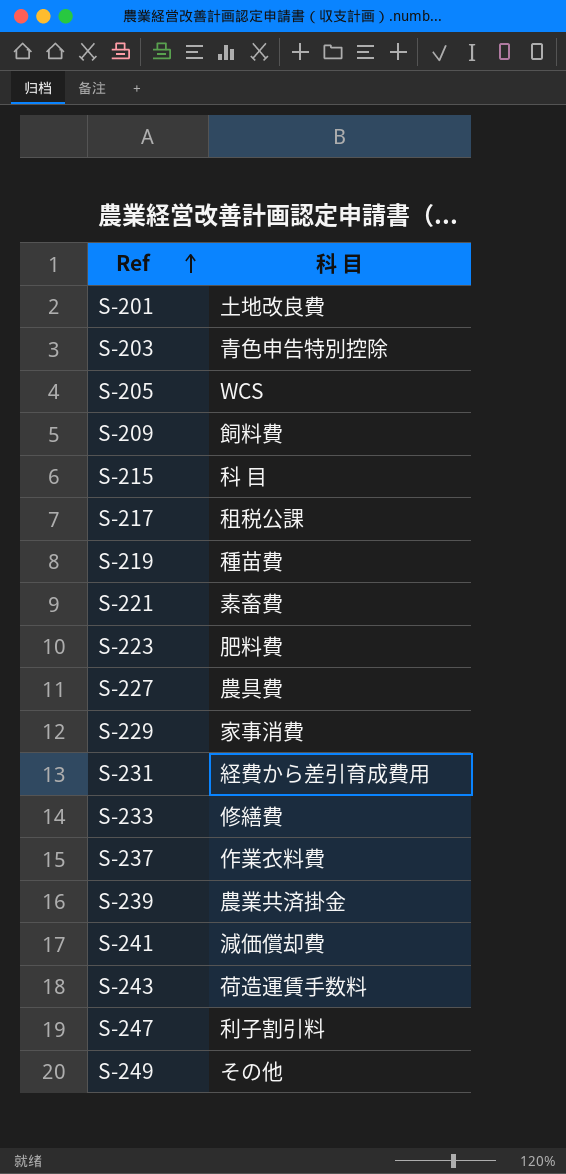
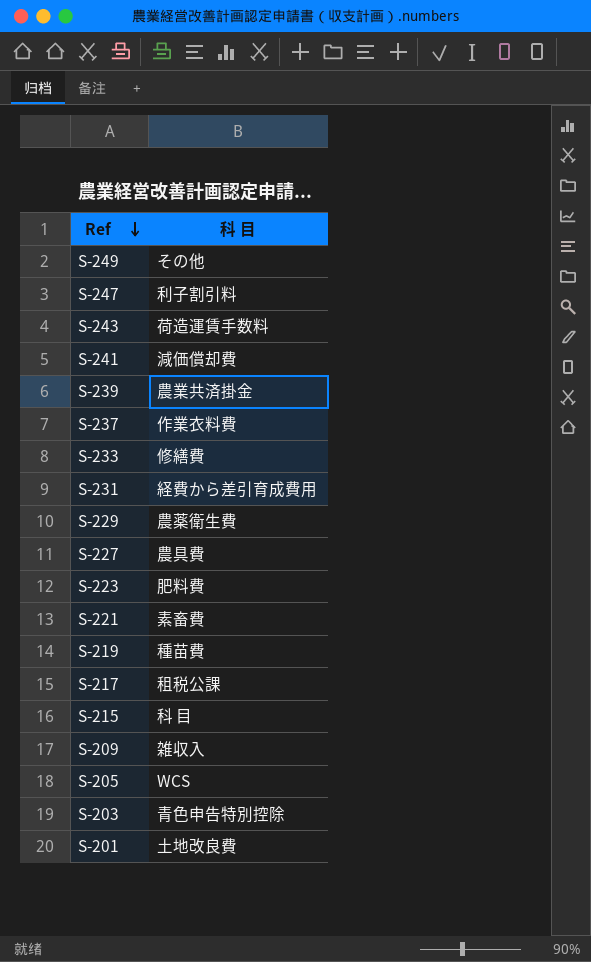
row order: Ref ascending -> Ref descending
S-229 | 科 目: 家事消費 -> 農薬衛生費
S-209 | 科 目: 飼料費 -> 雑収入

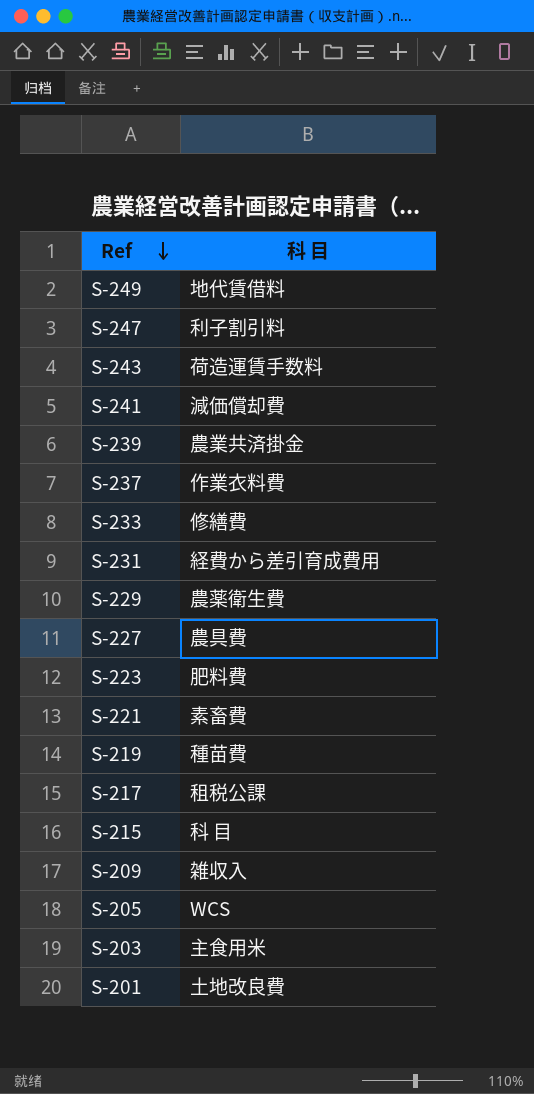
S-249 | 科 目: その他 -> 地代賃借料
S-203 | 科 目: 青色申告特別控除 -> 主食用米

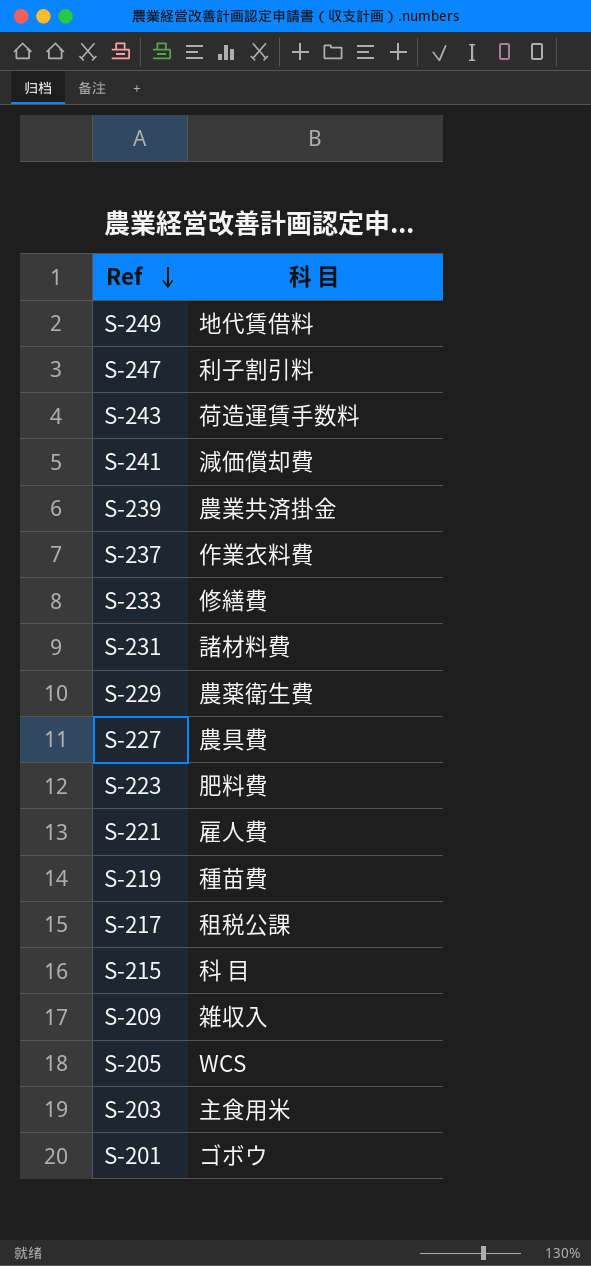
S-231 | 科 目: 経費から差引育成費用 -> 諸材料費
S-221 | 科 目: 素畜費 -> 雇人費
S-201 | 科 目: 土地改良費 -> ゴボウ

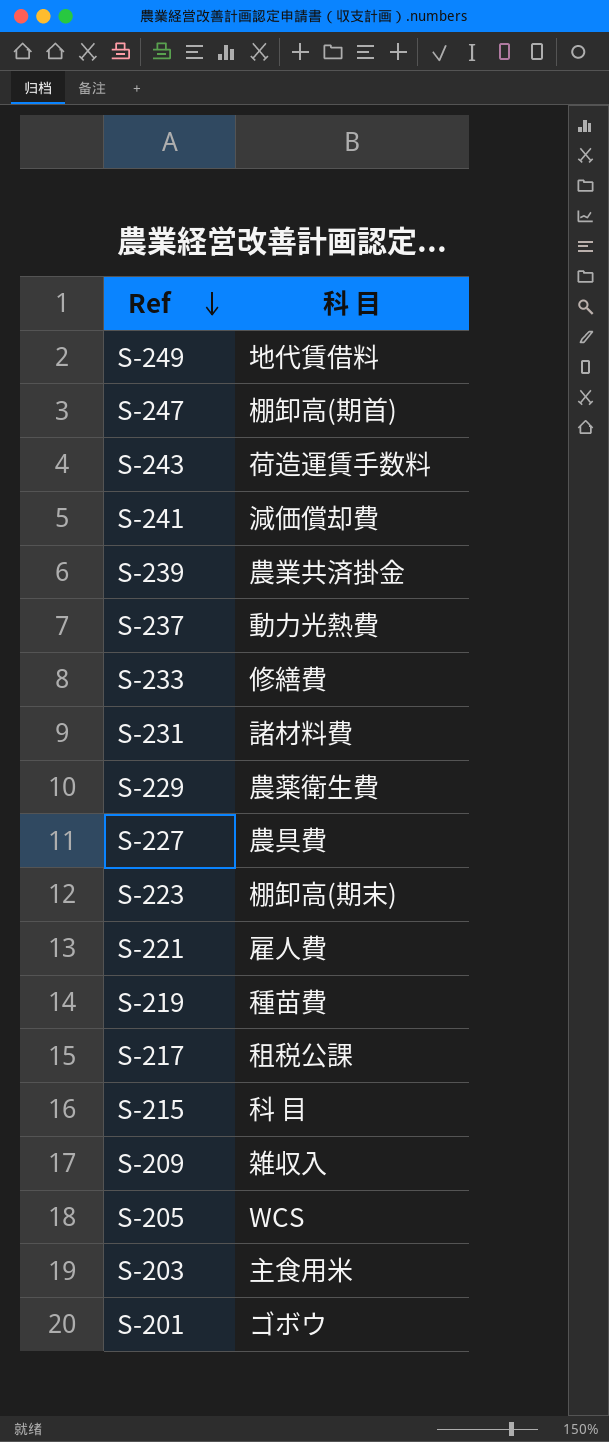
S-247 | 科 目: 利子割引料 -> 棚卸高(期首)
S-237 | 科 目: 作業衣料費 -> 動力光熱費
S-223 | 科 目: 肥料費 -> 棚卸高(期末)

